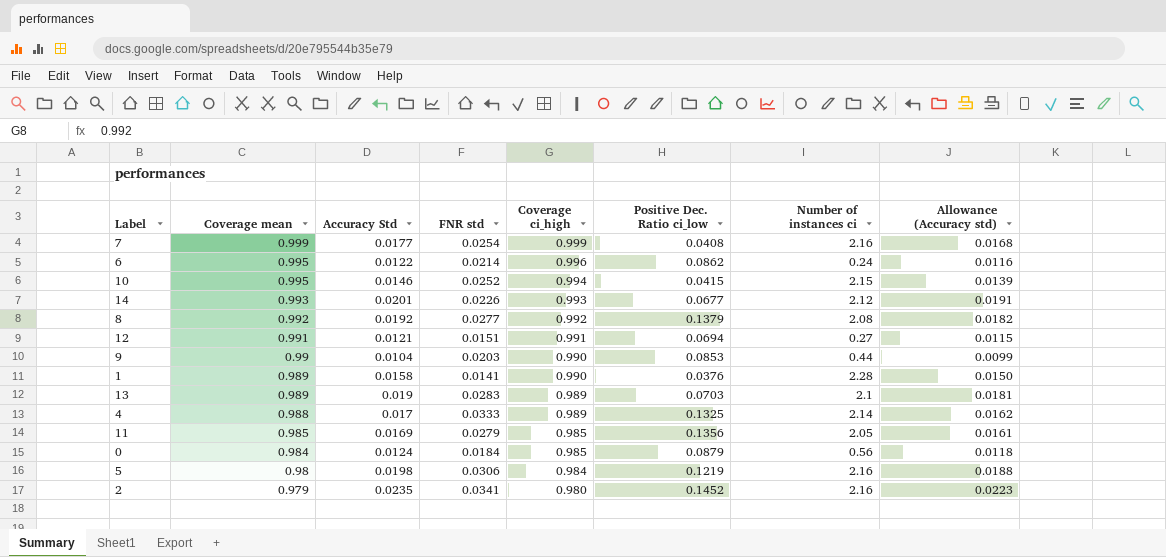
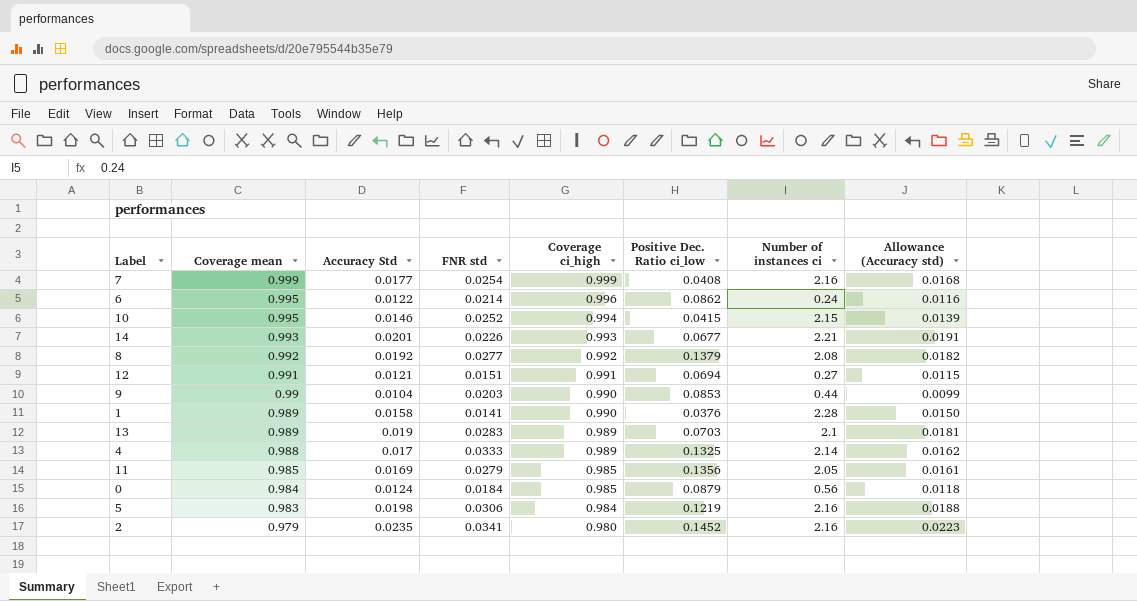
14 | Number of instances ci: 2.12 -> 2.21
5 | Coverage mean: 0.98 -> 0.983

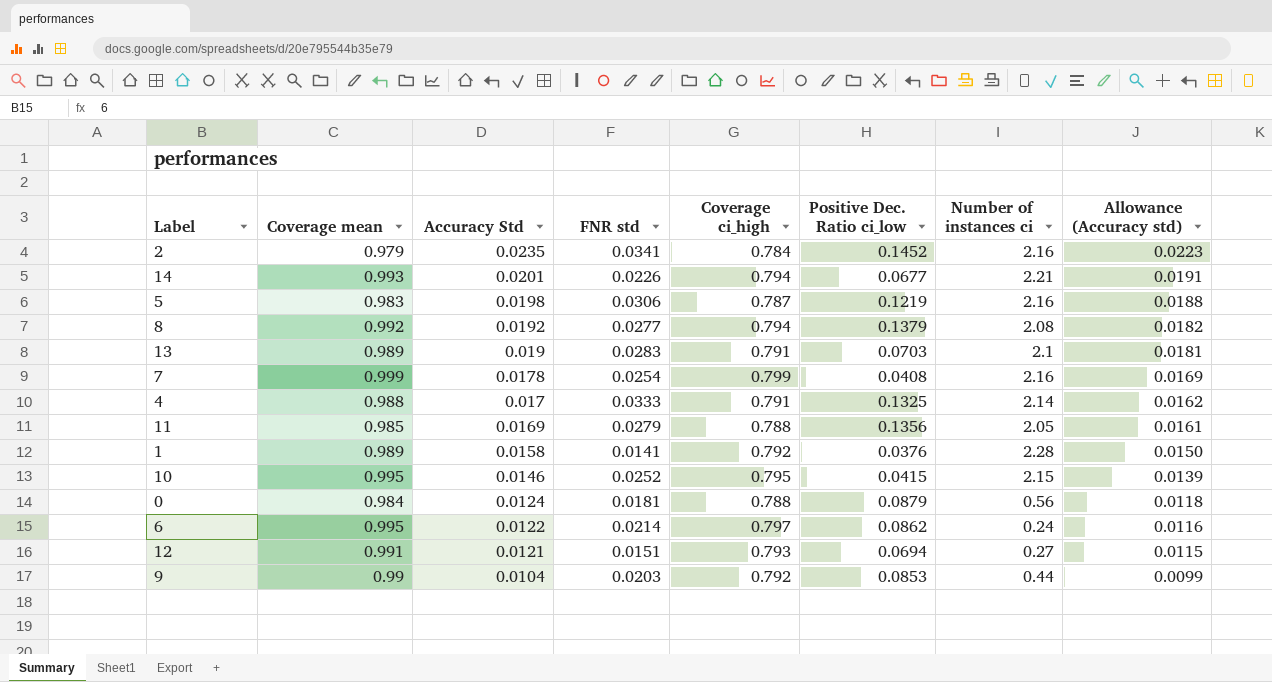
row order: Coverage mean descending -> Accuracy Std descending
2 | Coverage ci_high: 0.980 -> 0.784
14 | Coverage ci_high: 0.993 -> 0.794
5 | Coverage ci_high: 0.984 -> 0.787
8 | Coverage ci_high: 0.992 -> 0.794
13 | Coverage ci_high: 0.989 -> 0.791
7 | Accuracy Std: 0.0177 -> 0.0178
7 | Coverage ci_high: 0.999 -> 0.799
7 | Allowance (Accuracy std): 0.0168 -> 0.0169
4 | Coverage ci_high: 0.989 -> 0.791
11 | Coverage ci_high: 0.985 -> 0.788
1 | Coverage ci_high: 0.990 -> 0.792
10 | Coverage ci_high: 0.994 -> 0.795
0 | FNR std: 0.0184 -> 0.0181
0 | Coverage ci_high: 0.985 -> 0.788
6 | Coverage ci_high: 0.996 -> 0.797
12 | Coverage ci_high: 0.991 -> 0.793
9 | Coverage ci_high: 0.990 -> 0.792

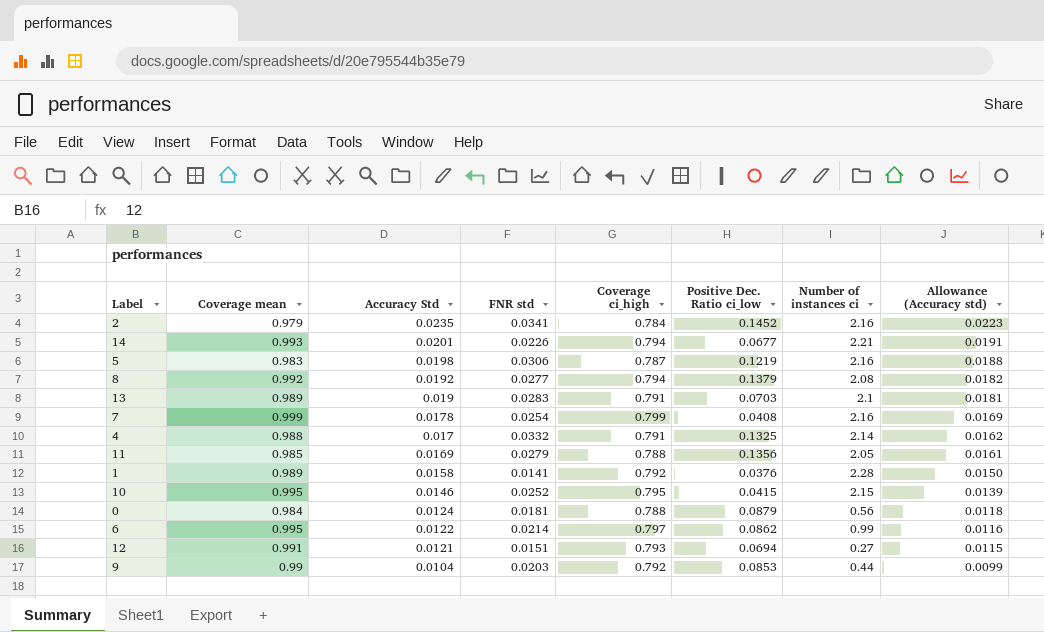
4 | FNR std: 0.0333 -> 0.0332
6 | Number of instances ci: 0.24 -> 0.99

